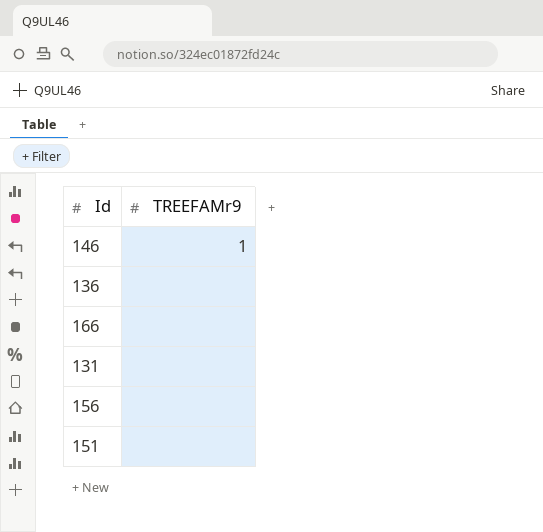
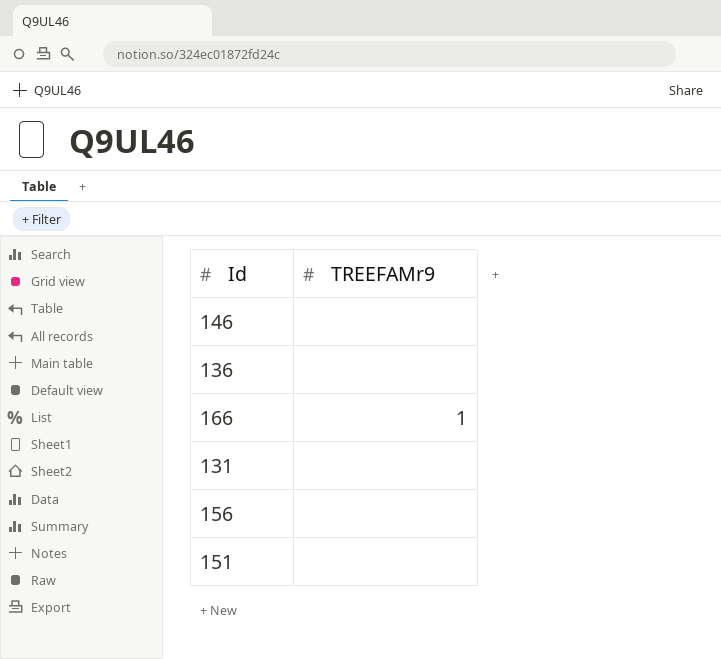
146 | TREEFAMr9: 1 -> none
166 | TREEFAMr9: none -> 1

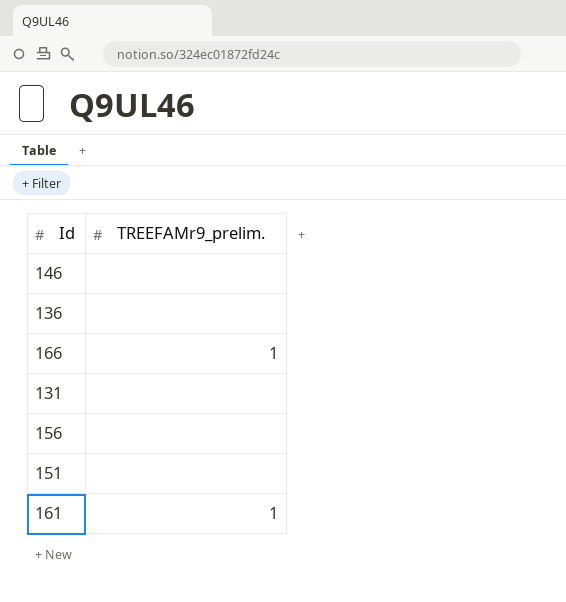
column name: TREEFAMr9 -> TREEFAMr9_prelim.
row 161: none -> 1

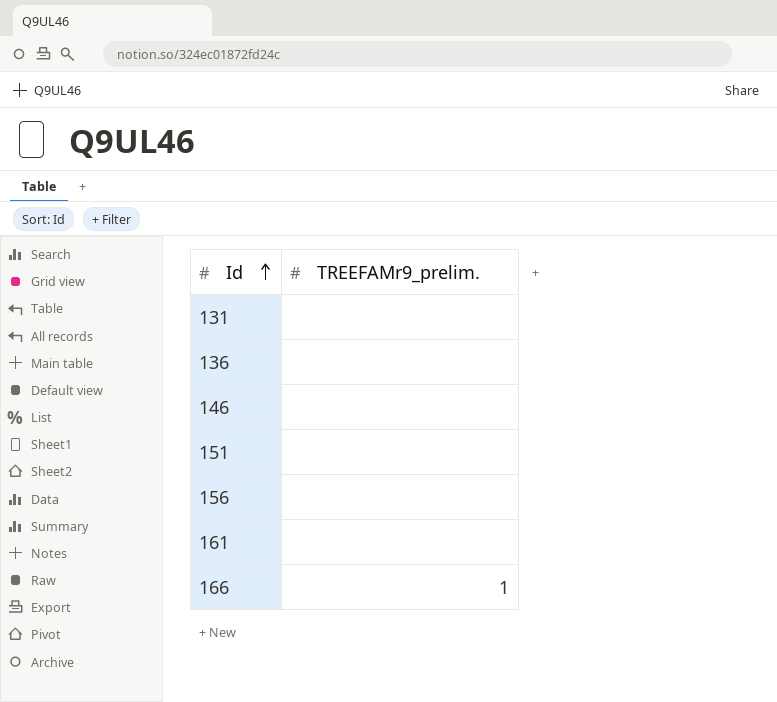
row order: none -> Id ascending
161 | TREEFAMr9_prelim.: 1 -> none

